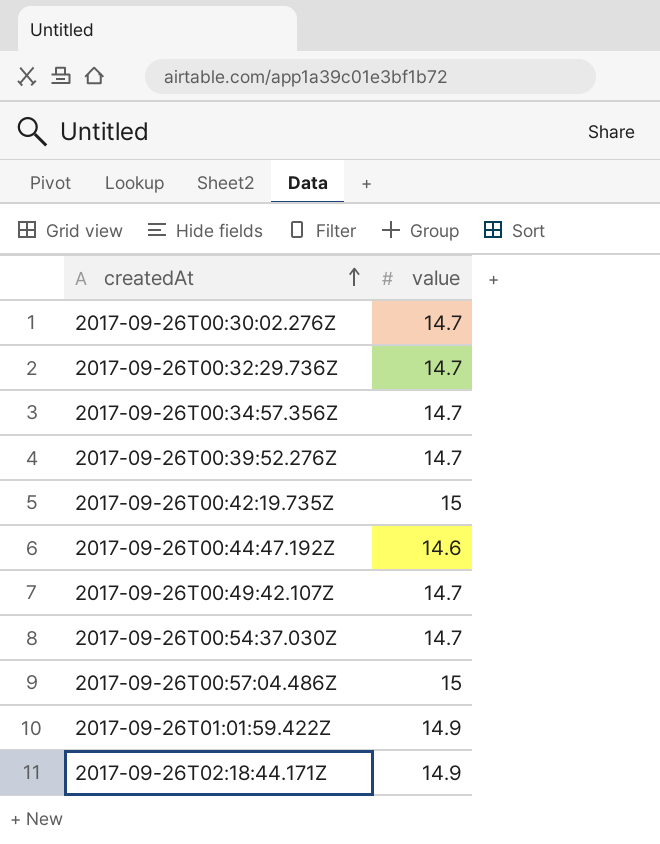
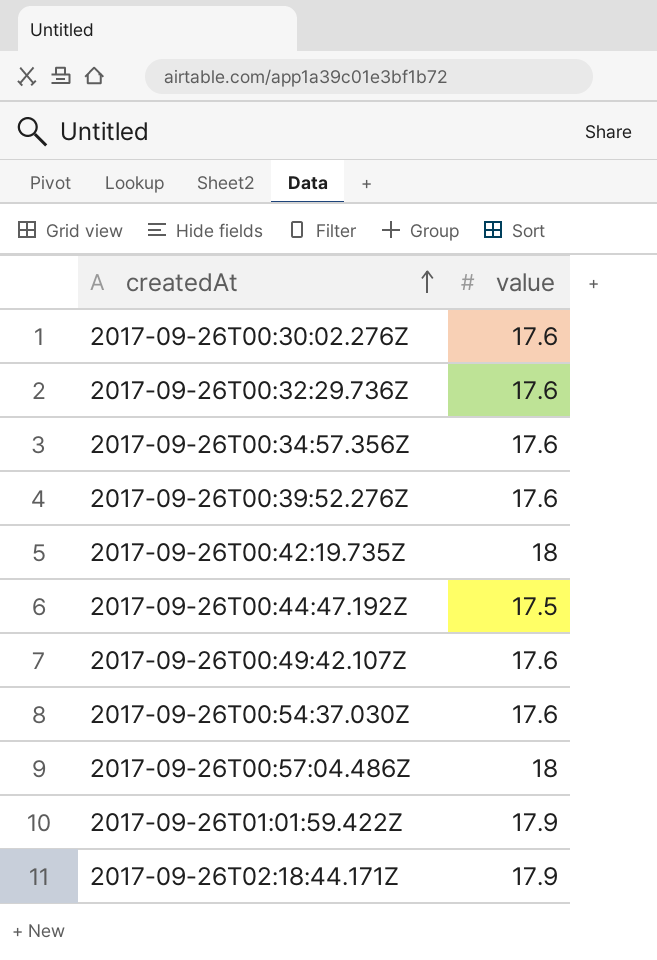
2017-09-26T00:30:02.276Z | value: 14.7 -> 17.6
2017-09-26T00:32:29.736Z | value: 14.7 -> 17.6
2017-09-26T00:34:57.356Z | value: 14.7 -> 17.6
2017-09-26T00:39:52.276Z | value: 14.7 -> 17.6
2017-09-26T00:42:19.735Z | value: 15 -> 18
2017-09-26T00:44:47.192Z | value: 14.6 -> 17.5
2017-09-26T00:49:42.107Z | value: 14.7 -> 17.6
2017-09-26T00:54:37.030Z | value: 14.7 -> 17.6
2017-09-26T00:57:04.486Z | value: 15 -> 18
2017-09-26T01:01:59.422Z | value: 14.9 -> 17.9
2017-09-26T02:18:44.171Z | value: 14.9 -> 17.9

